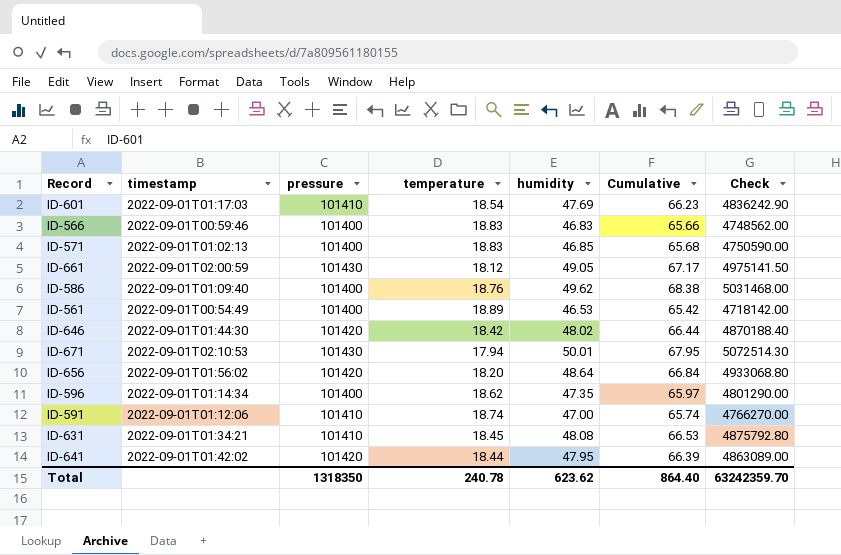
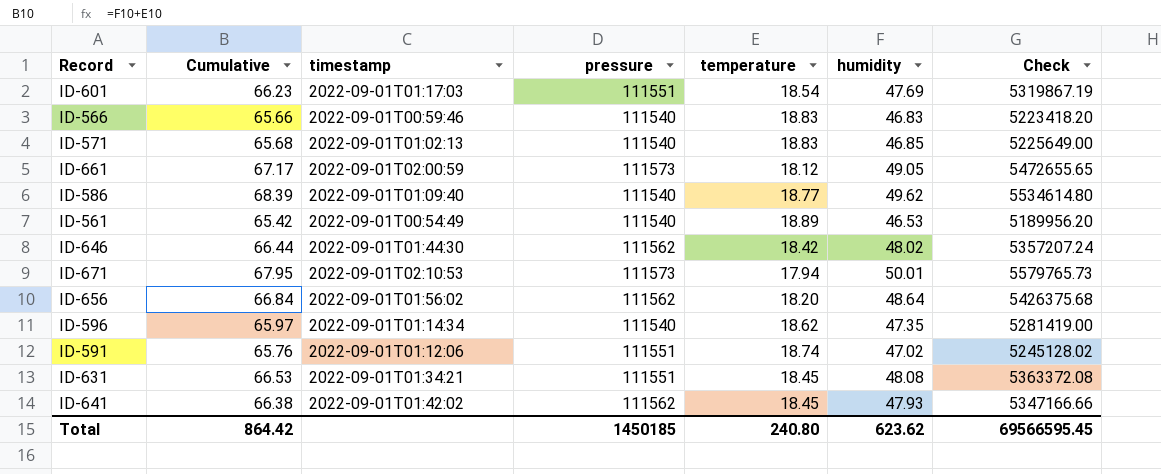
column Cumulative | position: 6 -> 2
ID-601 | pressure: 101410 -> 111551
ID-601 | Check: 4836242.90 -> 5319867.19
ID-566 | pressure: 101400 -> 111540
ID-566 | Check: 4748562.00 -> 5223418.20
ID-571 | pressure: 101400 -> 111540
ID-571 | Check: 4750590.00 -> 5225649.00
ID-661 | pressure: 101430 -> 111573
ID-661 | Check: 4975141.50 -> 5472655.65
ID-586 | Cumulative: 68.38 -> 68.39
ID-586 | pressure: 101400 -> 111540
ID-586 | temperature: 18.76 -> 18.77
ID-586 | Check: 5031468.00 -> 5534614.80
ID-561 | pressure: 101400 -> 111540
ID-561 | Check: 4718142.00 -> 5189956.20
ID-646 | pressure: 101420 -> 111562
ID-646 | Check: 4870188.40 -> 5357207.24
ID-671 | pressure: 101430 -> 111573
ID-671 | Check: 5072514.30 -> 5579765.73
ID-656 | pressure: 101420 -> 111562
ID-656 | Check: 4933068.80 -> 5426375.68
ID-596 | pressure: 101400 -> 111540
ID-596 | Check: 4801290.00 -> 5281419.00
ID-591 | Cumulative: 65.74 -> 65.76
ID-591 | pressure: 101410 -> 111551
ID-591 | humidity: 47.00 -> 47.02
ID-591 | Check: 4766270.00 -> 5245128.02
ID-631 | pressure: 101410 -> 111551
ID-631 | Check: 4875792.80 -> 5363372.08
ID-641 | Cumulative: 66.39 -> 66.38
ID-641 | pressure: 101420 -> 111562
ID-641 | temperature: 18.44 -> 18.45
ID-641 | humidity: 47.95 -> 47.93
ID-641 | Check: 4863089.00 -> 5347166.66
Total | Cumulative: 864.40 -> 864.42
Total | pressure: 1318350 -> 1450185
Total | temperature: 240.78 -> 240.80
Total | Check: 63242359.70 -> 69566595.45

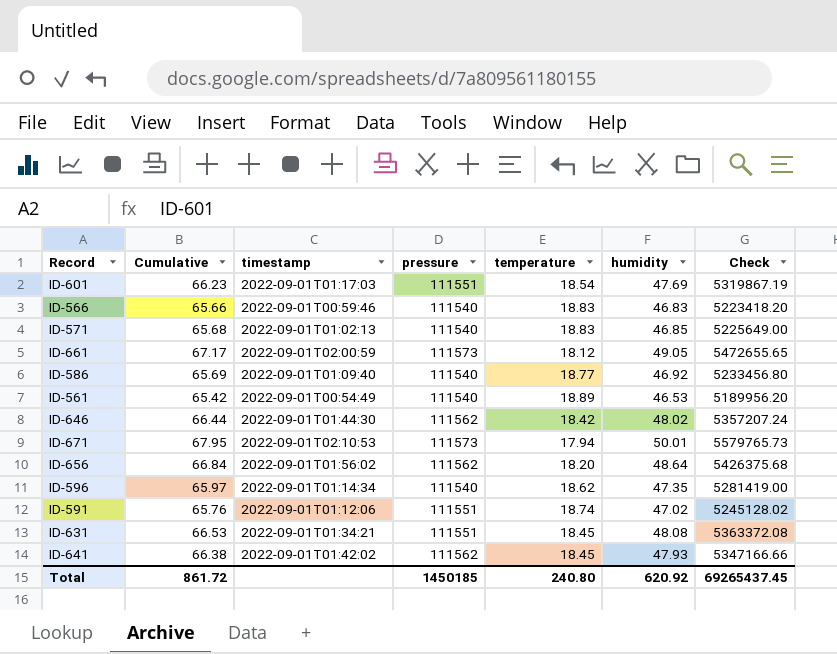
ID-586 | Cumulative: 68.39 -> 65.69
ID-586 | humidity: 49.62 -> 46.92
ID-586 | Check: 5534614.80 -> 5233456.80
Total | Cumulative: 864.42 -> 861.72
Total | humidity: 623.62 -> 620.92
Total | Check: 69566595.45 -> 69265437.45

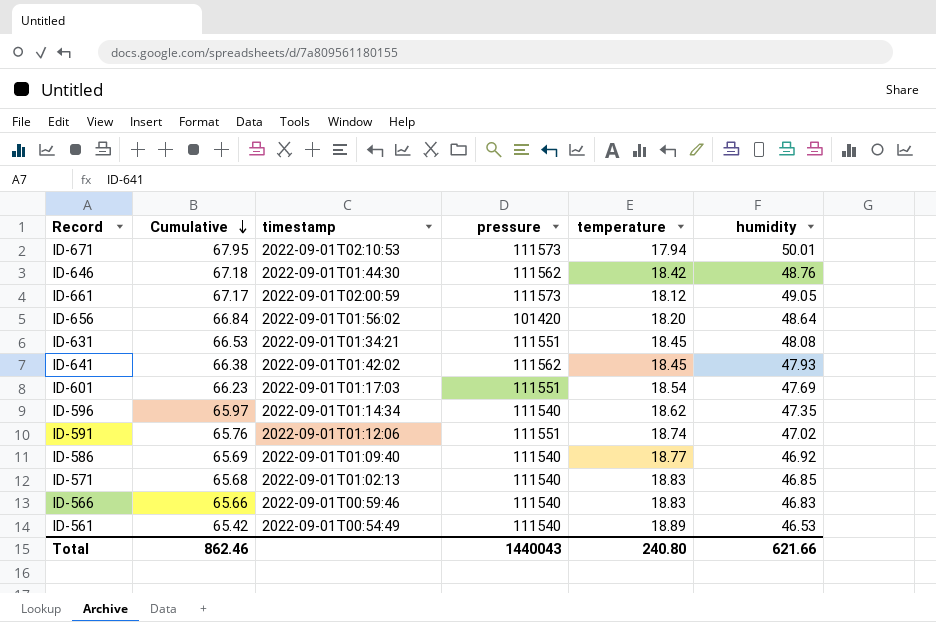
row order: none -> Cumulative descending
column Check | formula: [pressure] * [humidity] -> none
ID-646 | Cumulative: 66.44 -> 67.18
ID-646 | humidity: 48.02 -> 48.76
ID-656 | pressure: 111562 -> 101420
Total | Cumulative: 861.72 -> 862.46
Total | pressure: 1450185 -> 1440043
Total | humidity: 620.92 -> 621.66

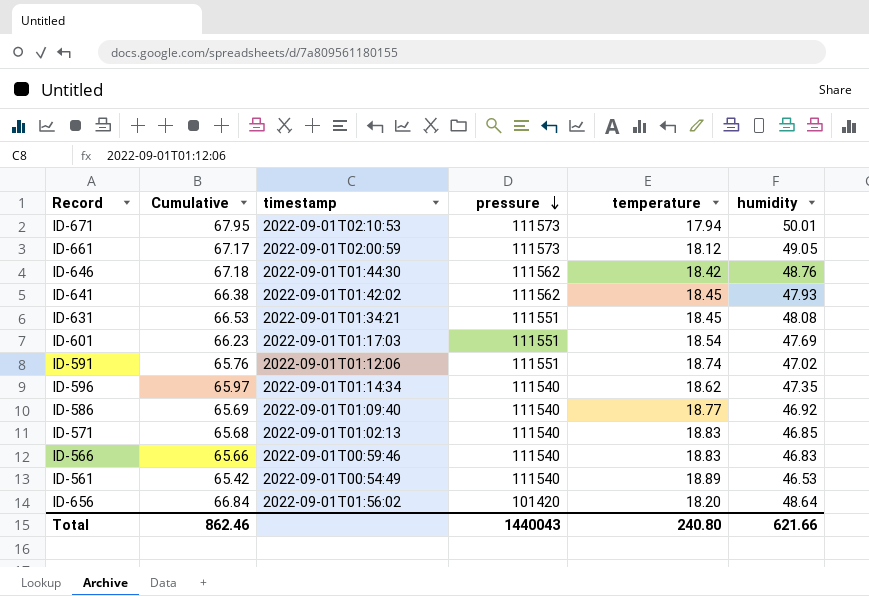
row order: Cumulative descending -> pressure descending

